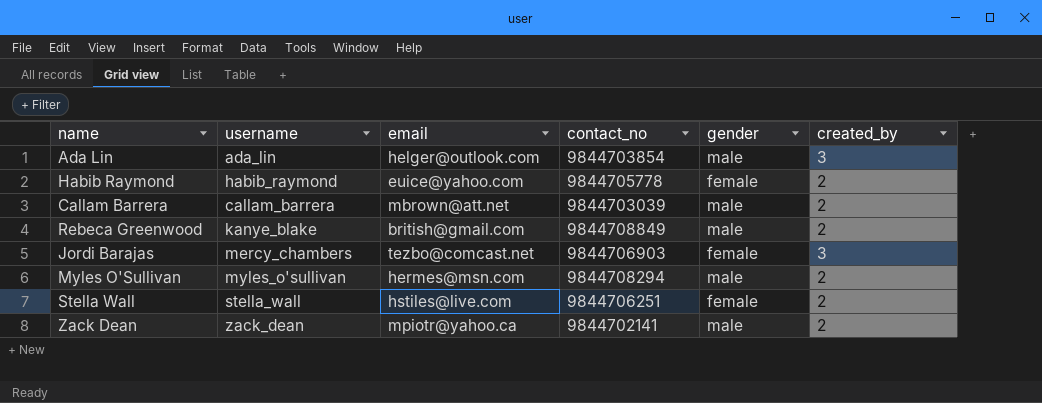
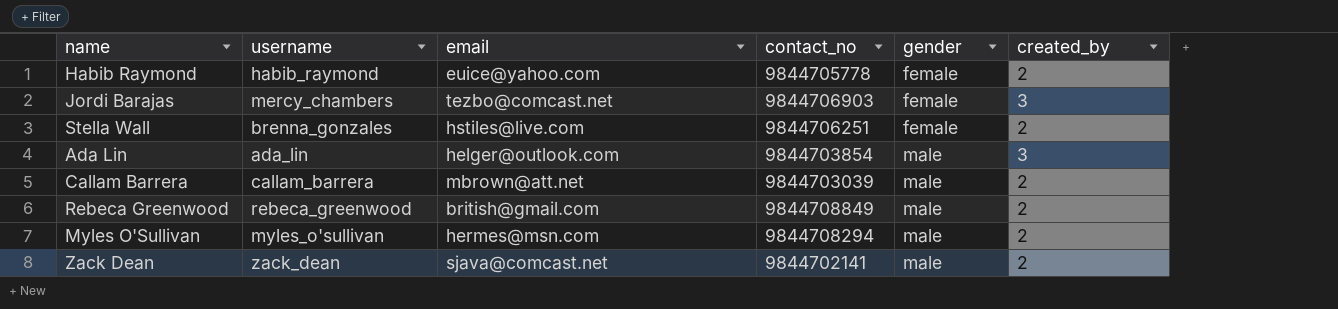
row order: none -> gender ascending
Stella Wall | username: stella_wall -> brenna_gonzales
Rebeca Greenwood | username: kanye_blake -> rebeca_greenwood
Zack Dean | email: mpiotr@yahoo.ca -> sjava@comcast.net

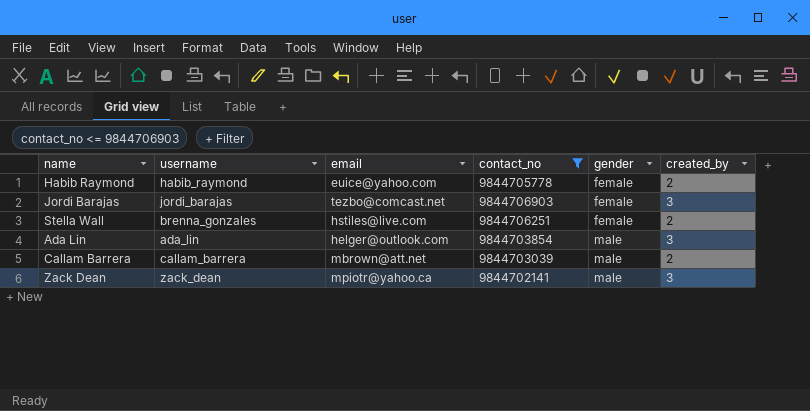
filter: none -> contact_no <= 9844706903
Jordi Barajas | username: mercy_chambers -> jordi_barajas
Zack Dean | email: sjava@comcast.net -> mpiotr@yahoo.ca
Zack Dean | created_by: 2 -> 3

